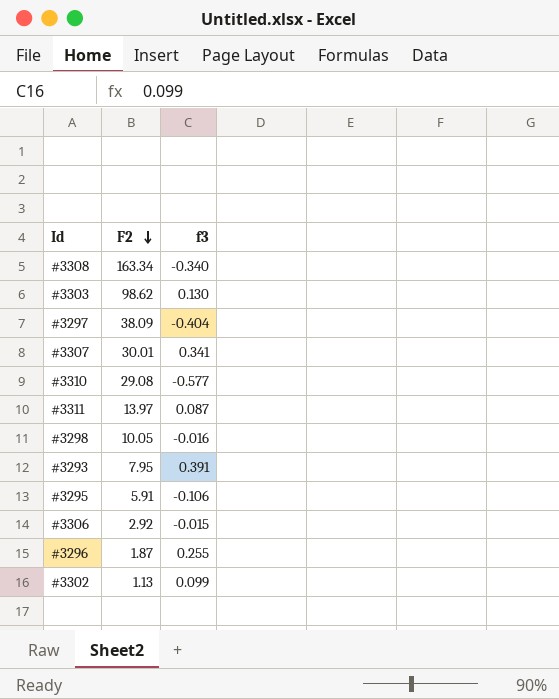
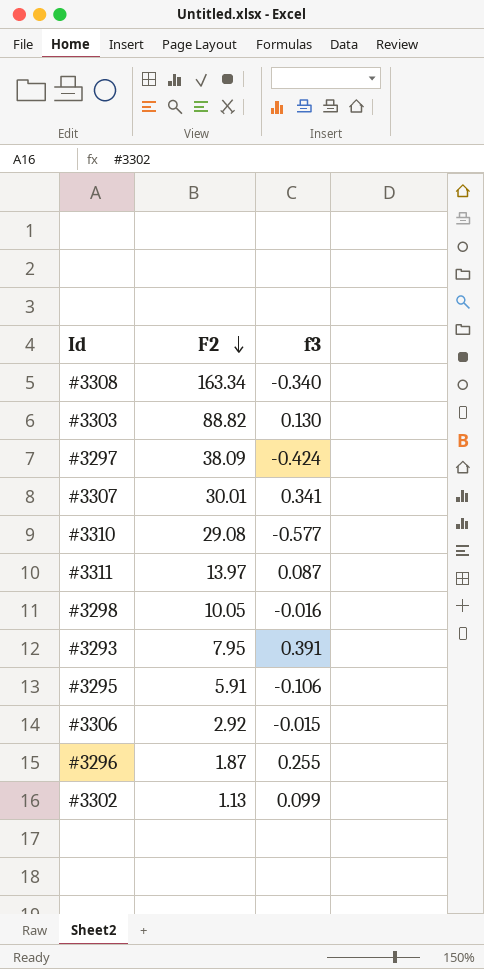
#3303 | F2: 98.62 -> 88.82
#3297 | f3: -0.404 -> -0.424

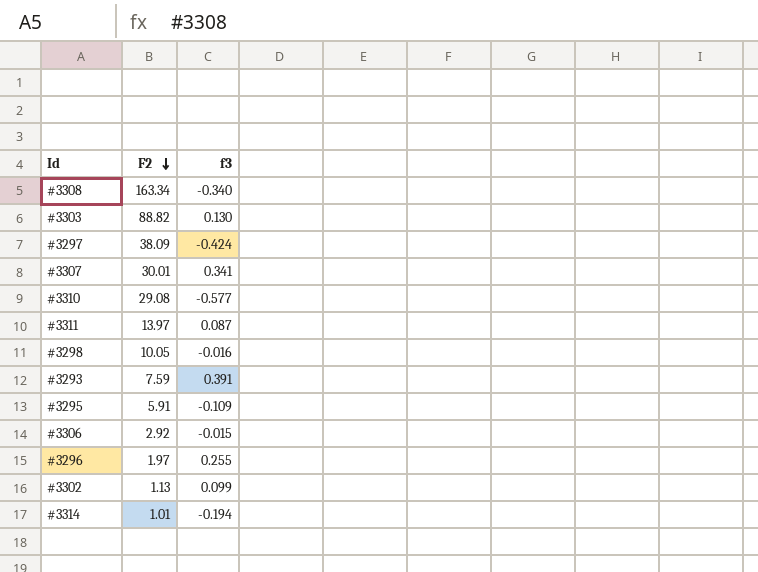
#3293 | F2: 7.95 -> 7.59
#3295 | f3: -0.106 -> -0.109
#3296 | F2: 1.87 -> 1.97
row #3314: none -> 1.01 | -0.194

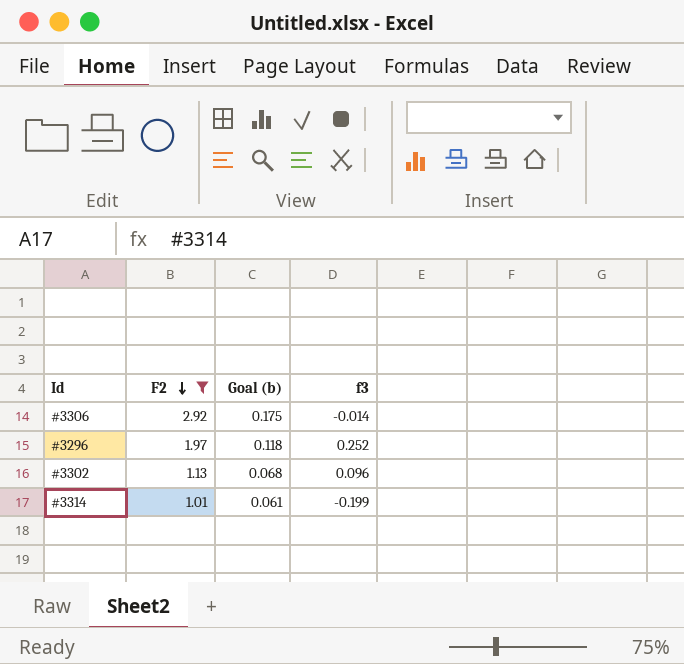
filter: none -> F2 <= 2.92
column Goal (b) | formula: none -> [F2] * 0.06
#3306 | f3: -0.015 -> -0.014
#3296 | f3: 0.255 -> 0.252
#3302 | f3: 0.099 -> 0.096
#3314 | f3: -0.194 -> -0.199

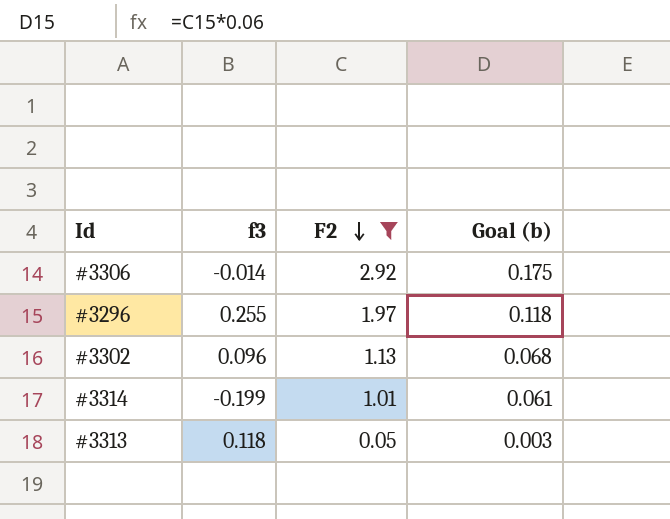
column f3 | position: 4 -> 2
#3296 | f3: 0.252 -> 0.255
row #3313: none -> 0.118 | 0.05 | 0.003

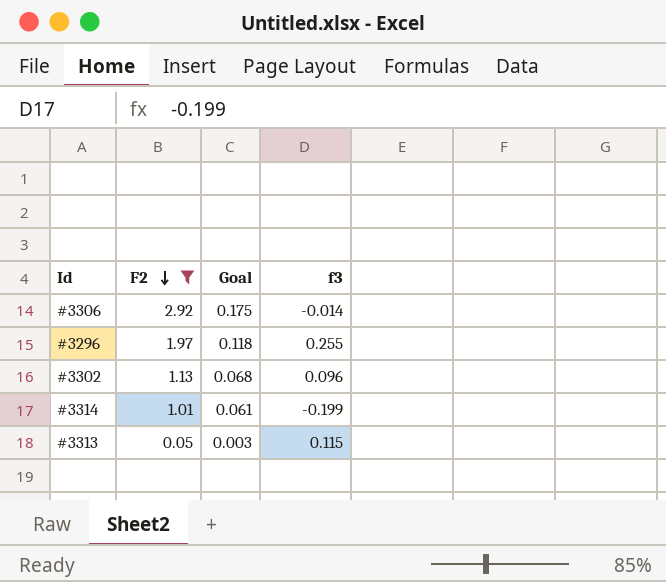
column name: Goal (b) -> Goal
column f3 | position: 2 -> 4
#3313 | f3: 0.118 -> 0.115

